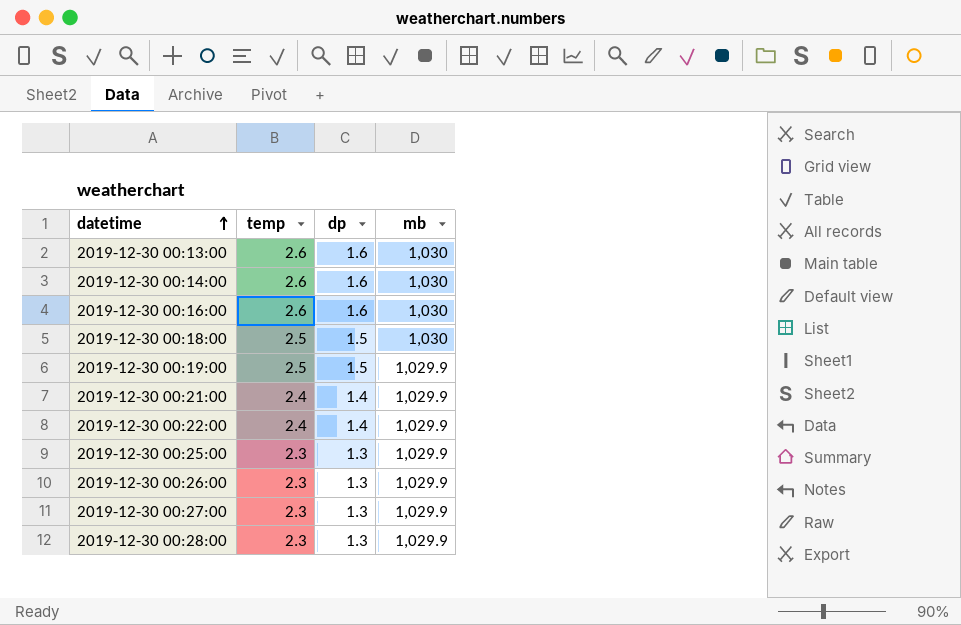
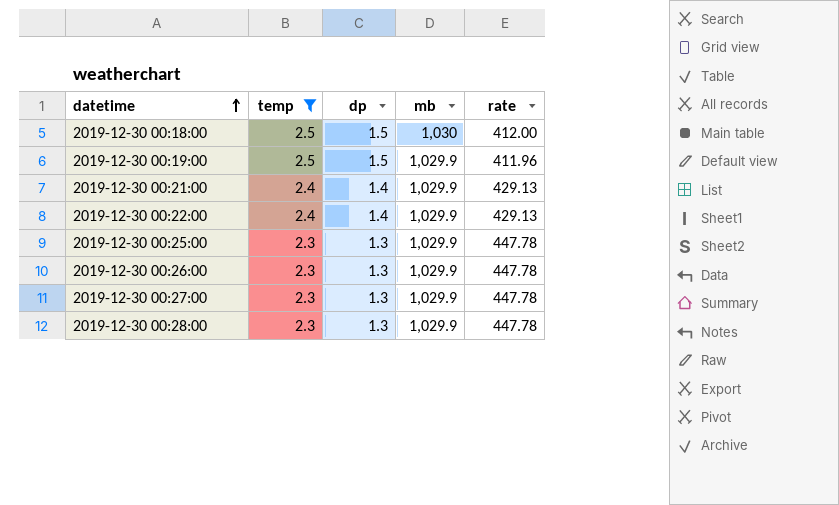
filter: none -> temp != 2.6
column rate | formula: none -> [mb] / [temp]

